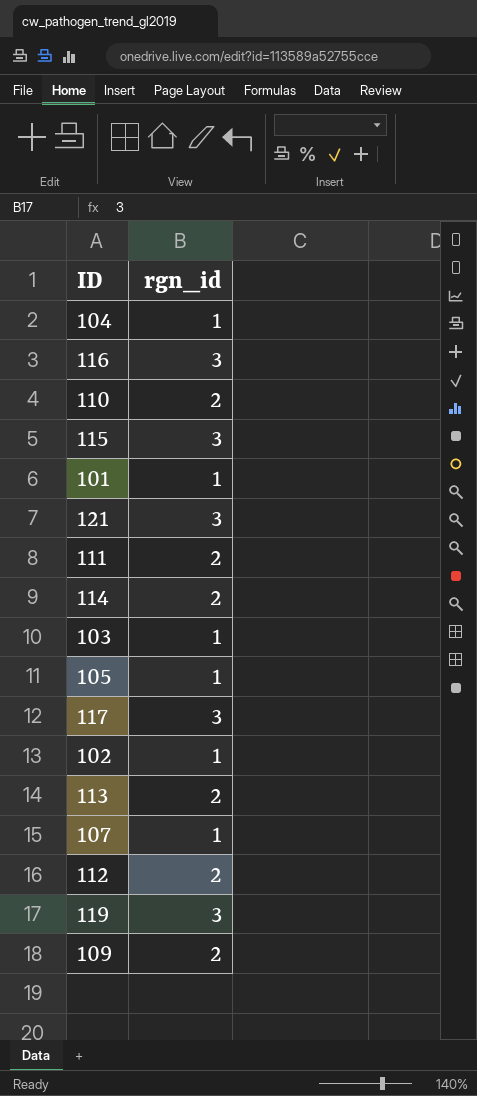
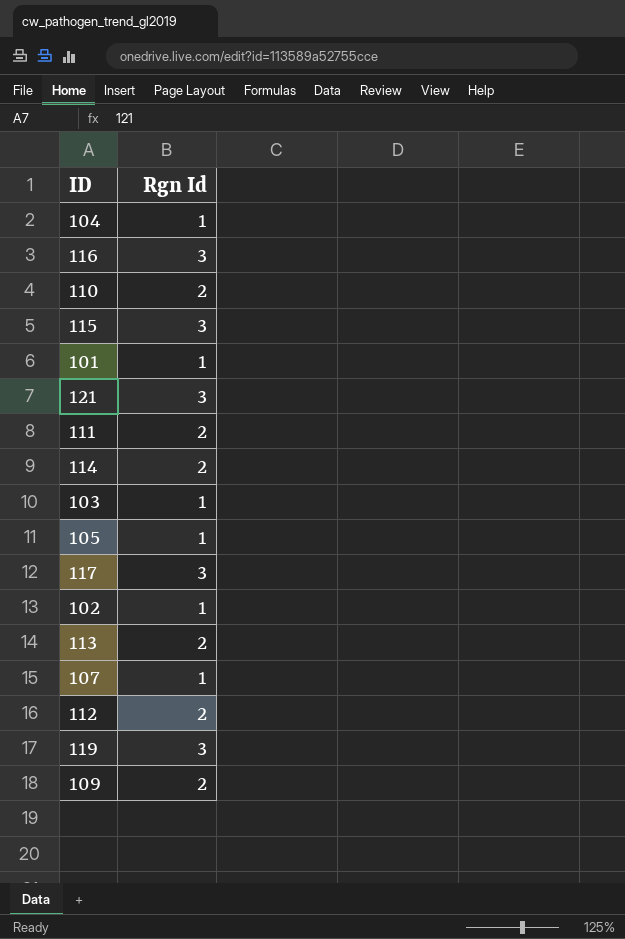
column name: rgn_id -> Rgn Id

